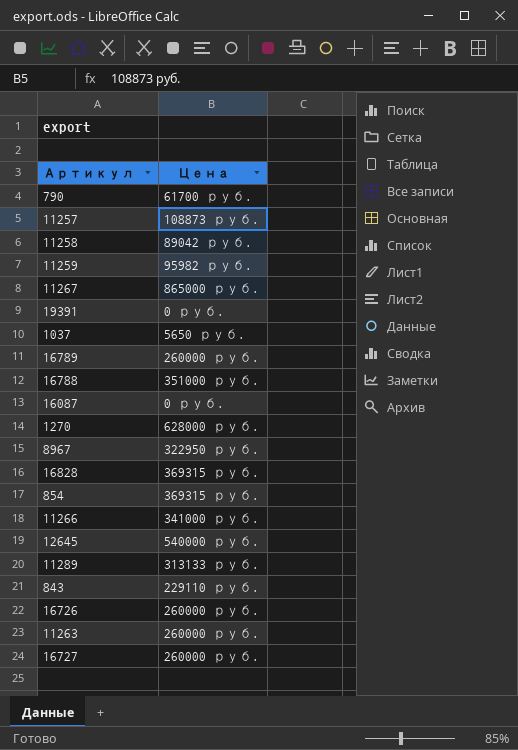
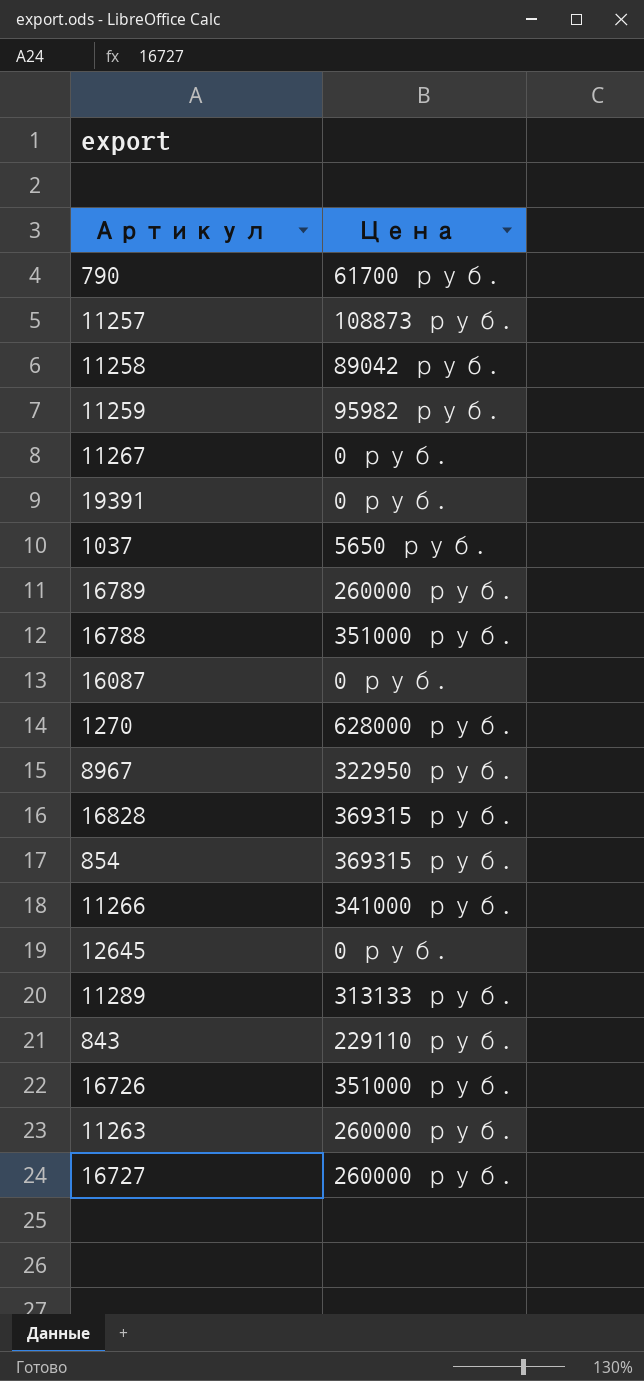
11267 | Цена: 865000 руб. -> 0 руб.
12645 | Цена: 540000 руб. -> 0 руб.
16726 | Цена: 260000 руб. -> 351000 руб.

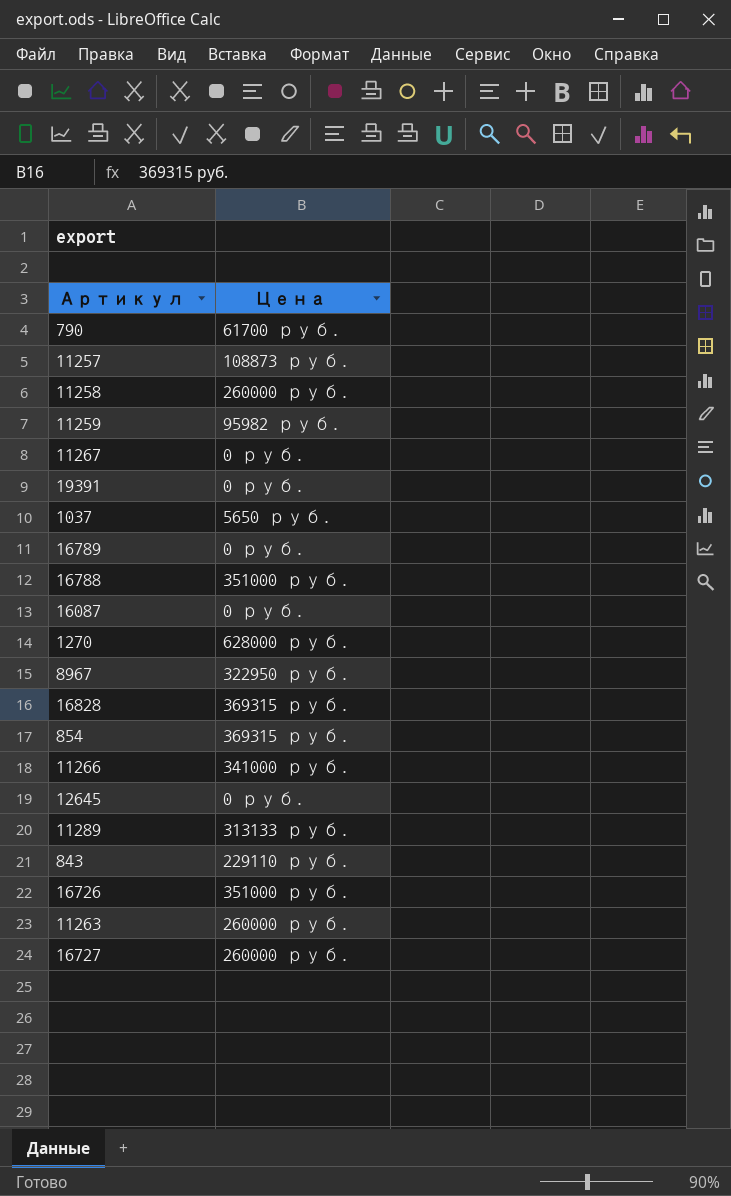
11258 | Цена: 89042 руб. -> 260000 руб.
16789 | Цена: 260000 руб. -> 0 руб.

